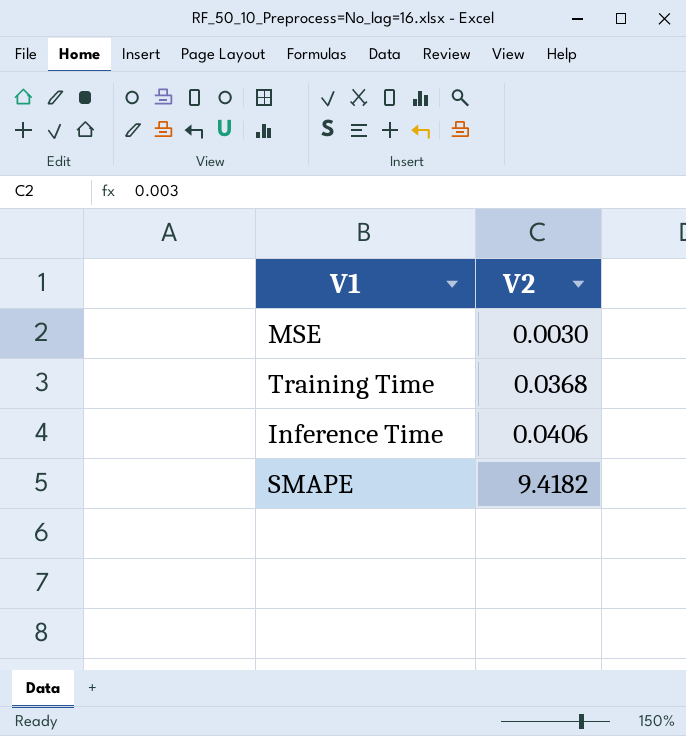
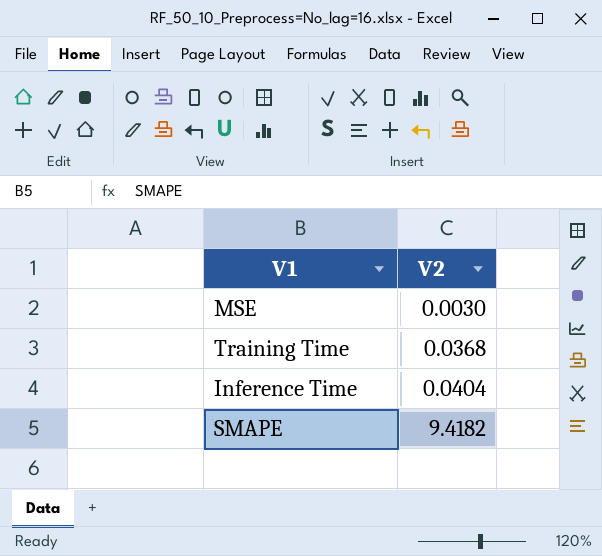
Inference Time | V2: 0.0406 -> 0.0404

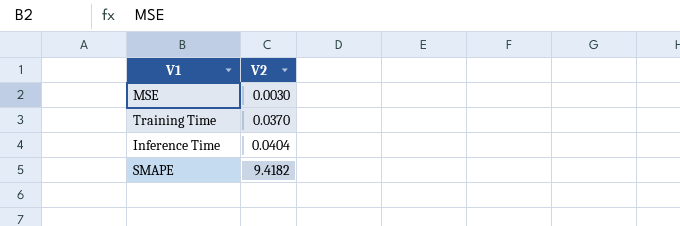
Training Time | V2: 0.0368 -> 0.0370

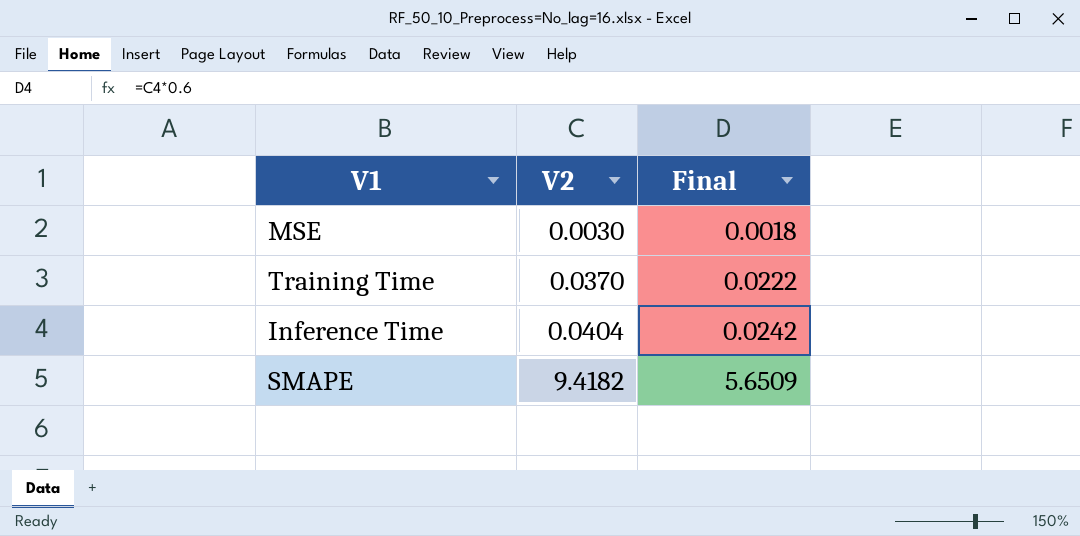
column Final | formula: none -> [V2] * 0.6

